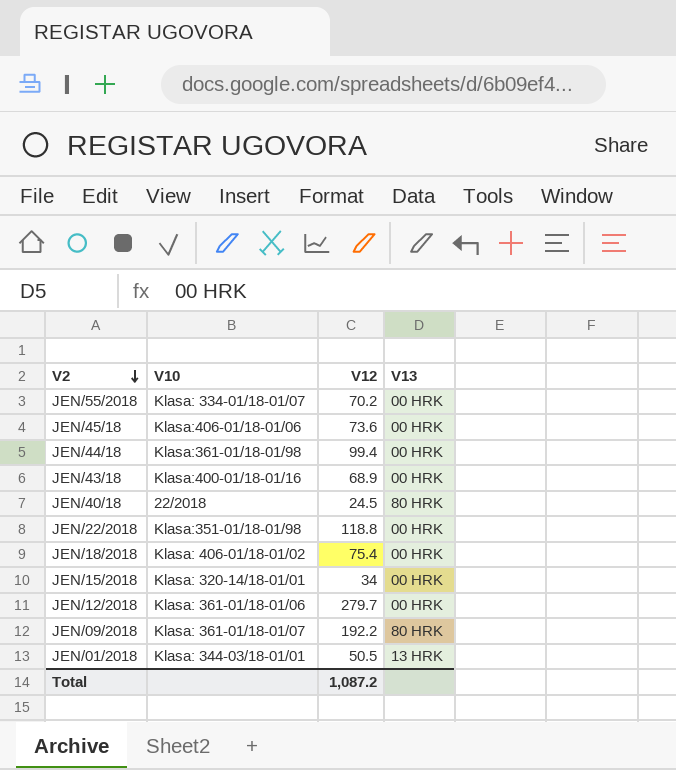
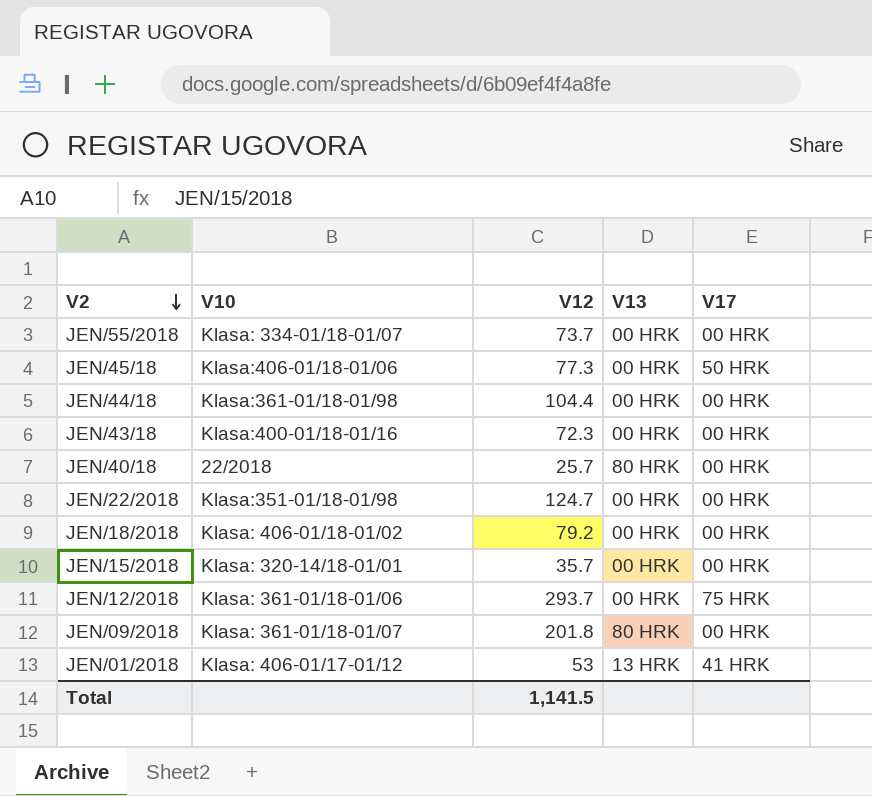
column V17 | position: none -> 5
JEN/55/2018 | V12: 70.2 -> 73.7
JEN/45/18 | V12: 73.6 -> 77.3
JEN/44/18 | V12: 99.4 -> 104.4
JEN/43/18 | V12: 68.9 -> 72.3
JEN/40/18 | V12: 24.5 -> 25.7
JEN/22/2018 | V12: 118.8 -> 124.7
JEN/18/2018 | V12: 75.4 -> 79.2
JEN/15/2018 | V12: 34 -> 35.7
JEN/12/2018 | V12: 279.7 -> 293.7
JEN/09/2018 | V12: 192.2 -> 201.8
JEN/01/2018 | V10: Klasa: 344-03/18-01/01 -> Klasa: 406-01/17-01/12
JEN/01/2018 | V12: 50.5 -> 53
Total | V12: 1,087.2 -> 1,141.5

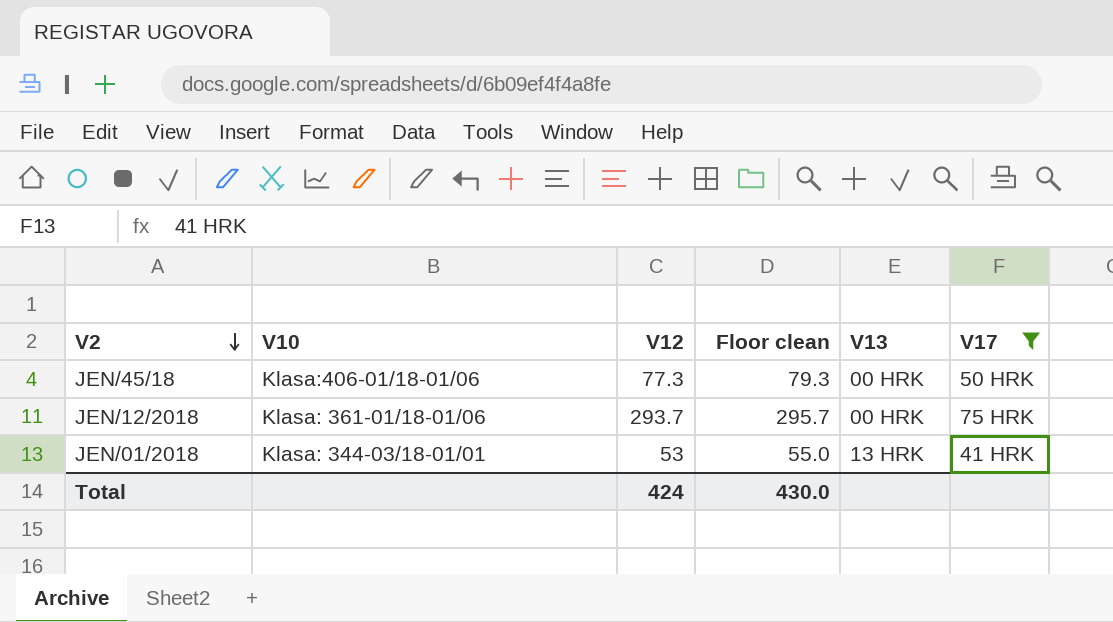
filter: none -> V17 != 00 HRK
column Floor clean | formula: none -> [V12] + 2
JEN/01/2018 | V10: Klasa: 406-01/17-01/12 -> Klasa: 344-03/18-01/01
Total | V12: 1,141.5 -> 424

